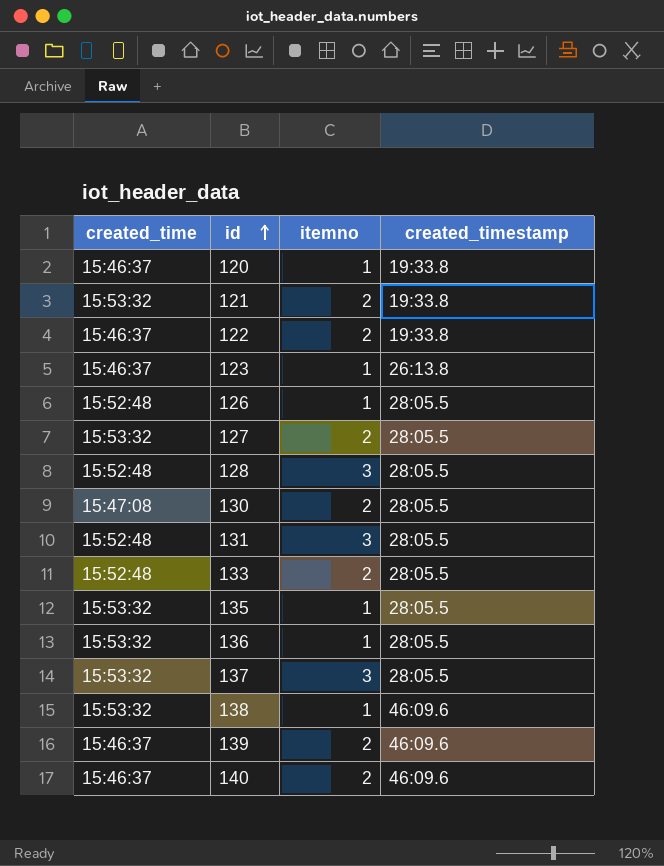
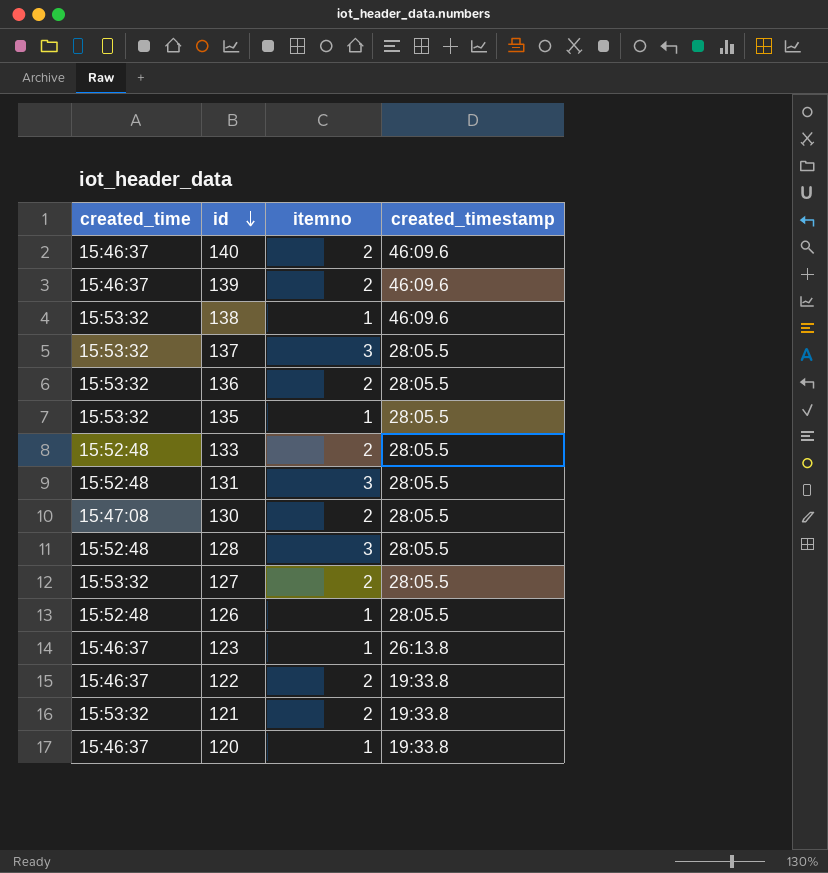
row order: id ascending -> id descending
136 | itemno: 1 -> 2

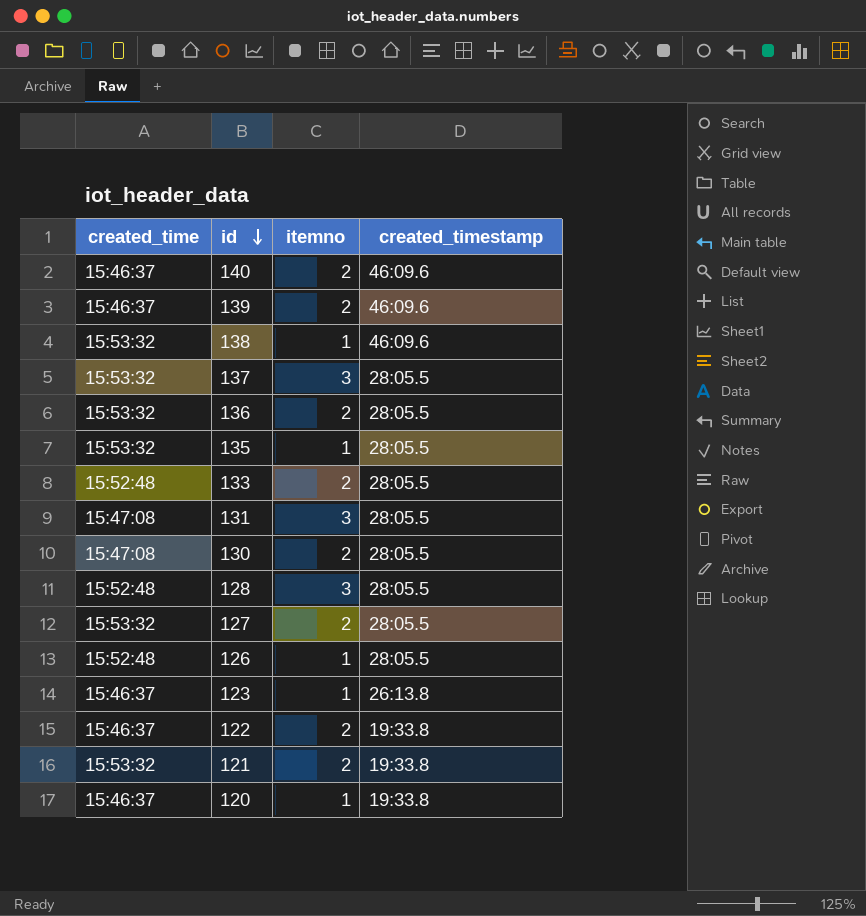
131 | created_time: 15:52:48 -> 15:47:08

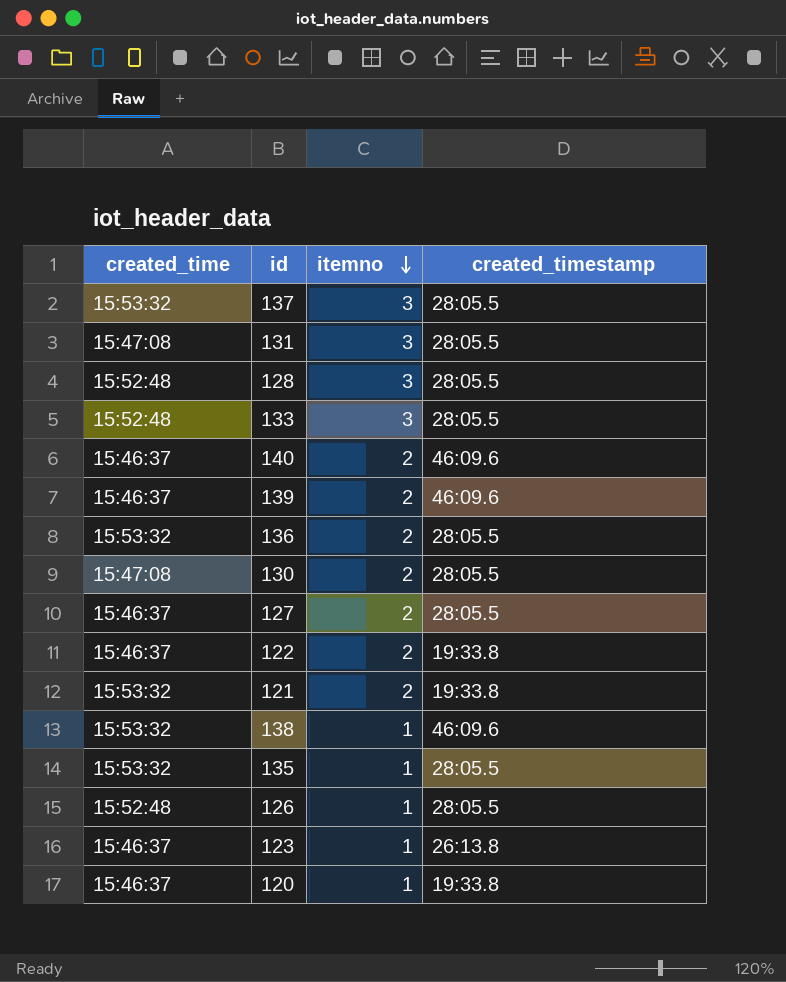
row order: id descending -> itemno descending
133 | itemno: 2 -> 3
127 | created_time: 15:53:32 -> 15:46:37

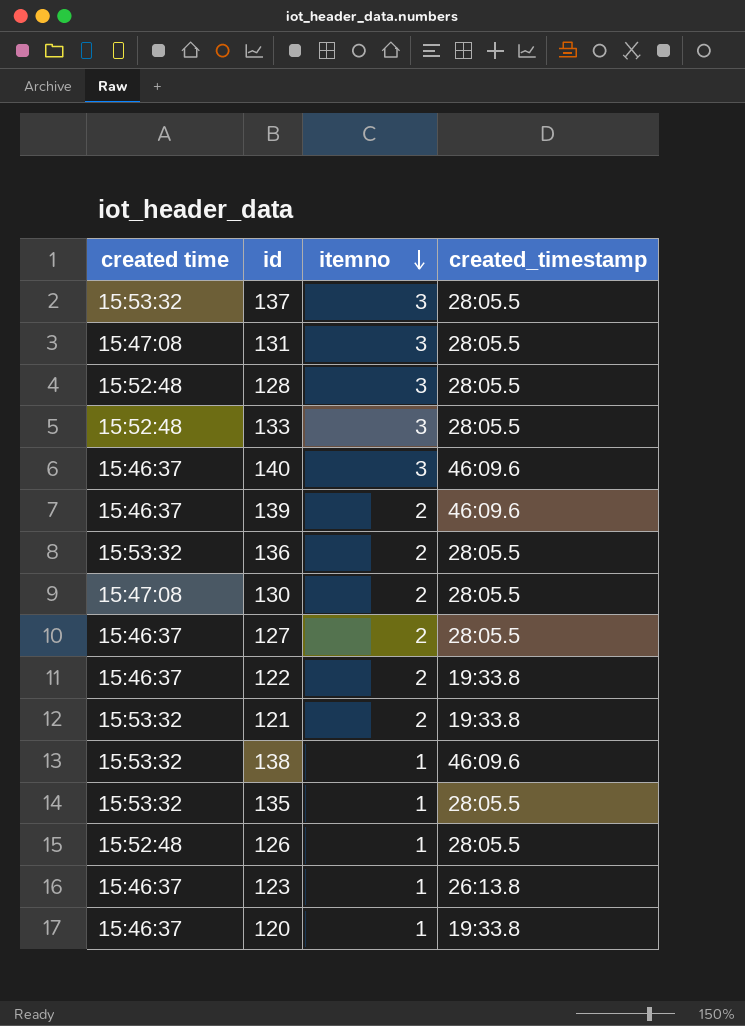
column name: created_time -> created time
140 | itemno: 2 -> 3

